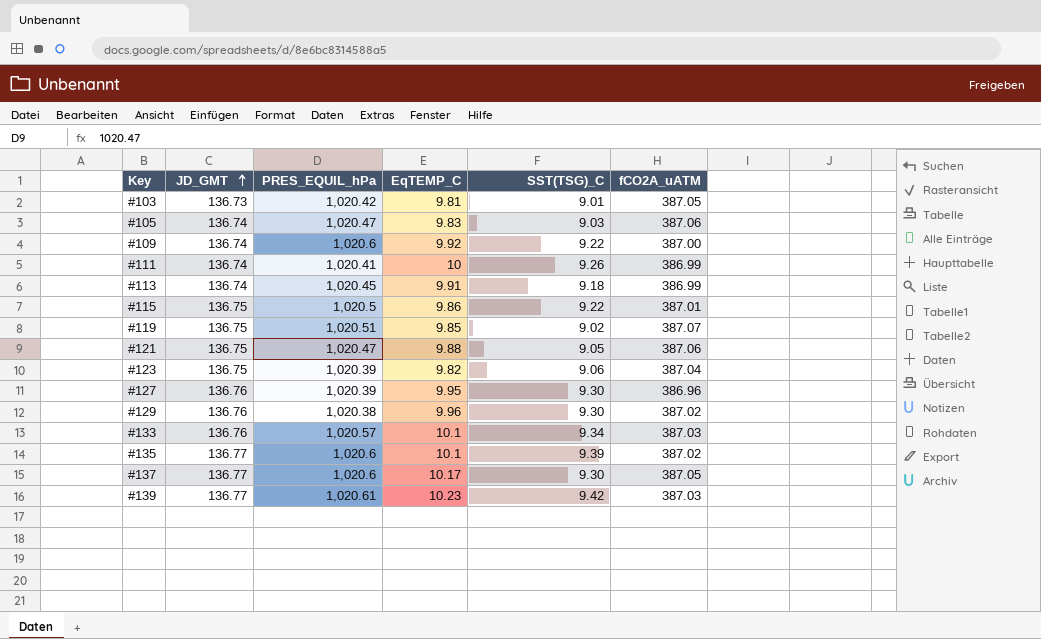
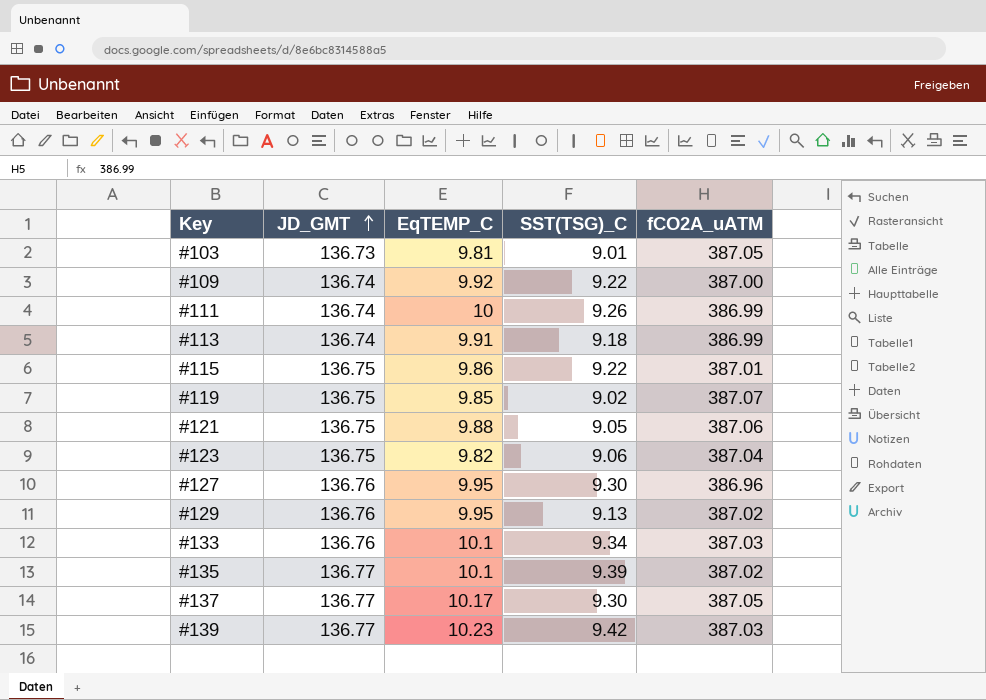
column PRES_EQUIL_hPa | position: 3 -> none
row #105: 136.74 | 1,020.47 | 9.83 | 9.03 | 387.06 -> none
#129 | EqTEMP_C: 9.96 -> 9.95
#129 | SST(TSG)_C: 9.30 -> 9.13

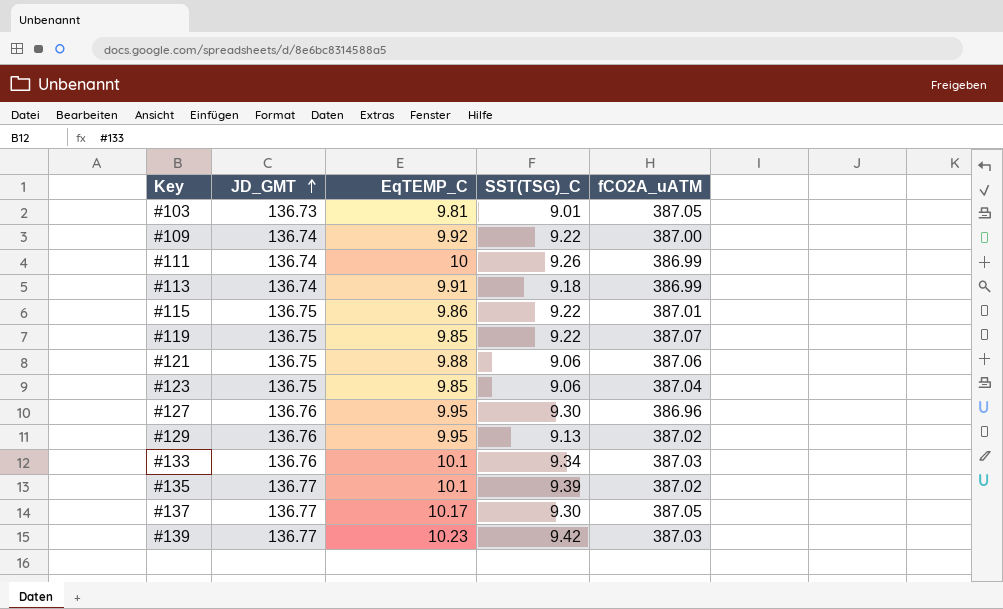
#119 | SST(TSG)_C: 9.02 -> 9.22
#121 | SST(TSG)_C: 9.05 -> 9.06
#123 | EqTEMP_C: 9.82 -> 9.85

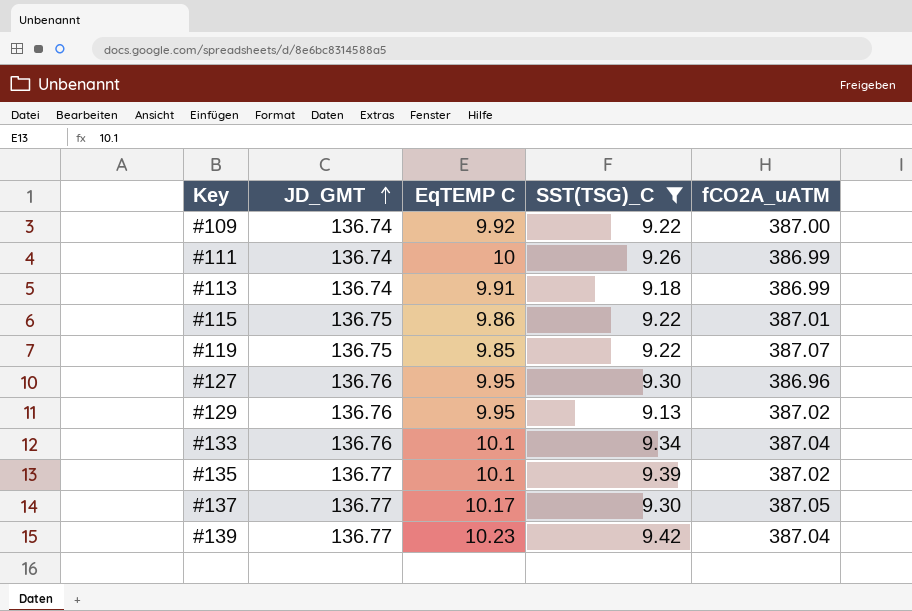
filter: none -> SST(TSG)_C >= 9.13
column name: EqTEMP_C -> EqTEMP C
#133 | fCO2A_uATM: 387.03 -> 387.04
#139 | fCO2A_uATM: 387.03 -> 387.04

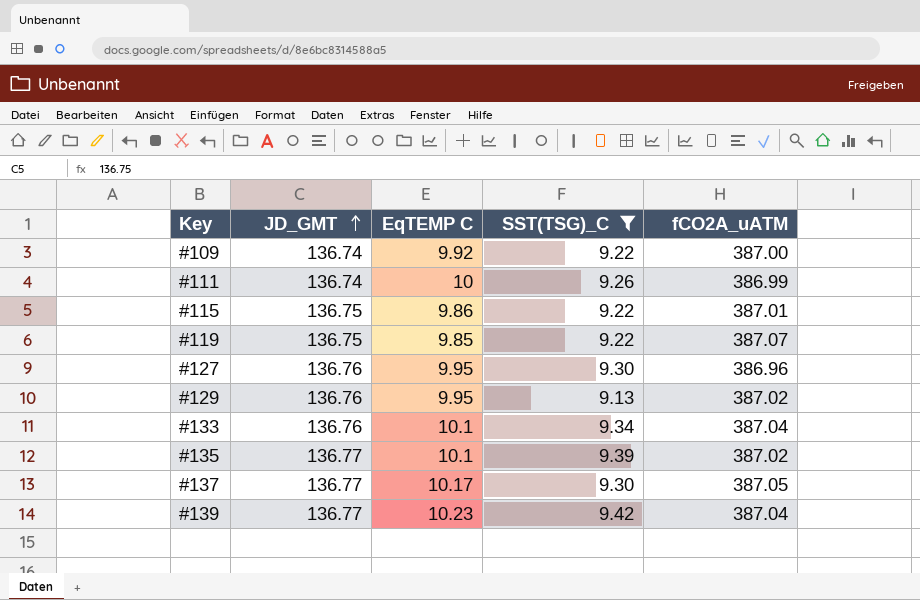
row #113: 136.74 | 9.91 | 9.18 | 386.99 -> none

